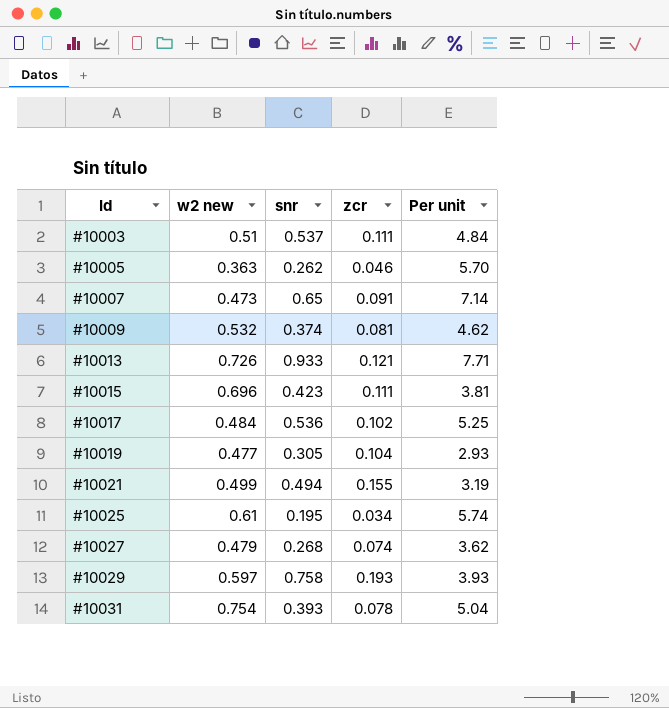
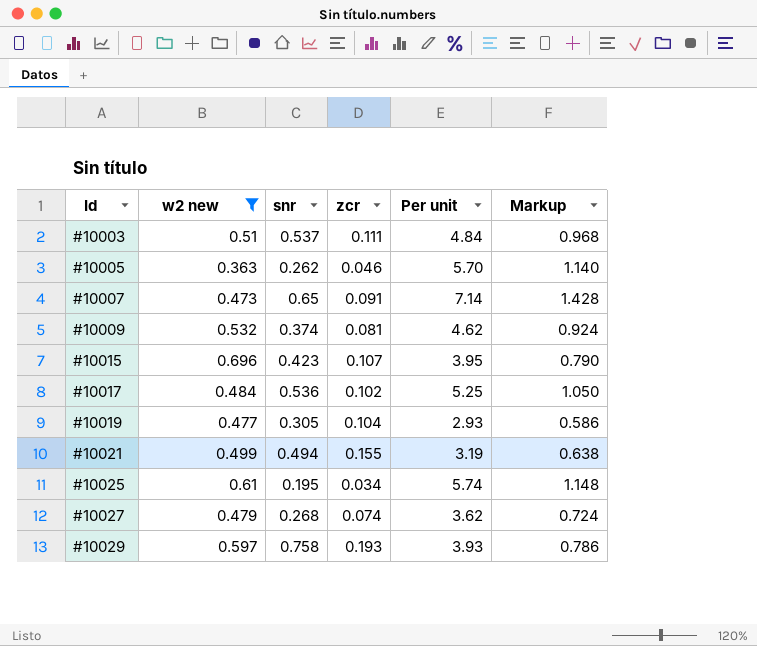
filter: none -> w2 new <= 0.696
column Markup | formula: none -> [Per unit] * 0.2
#10015 | zcr: 0.111 -> 0.107
#10015 | Per unit: 3.81 -> 3.95

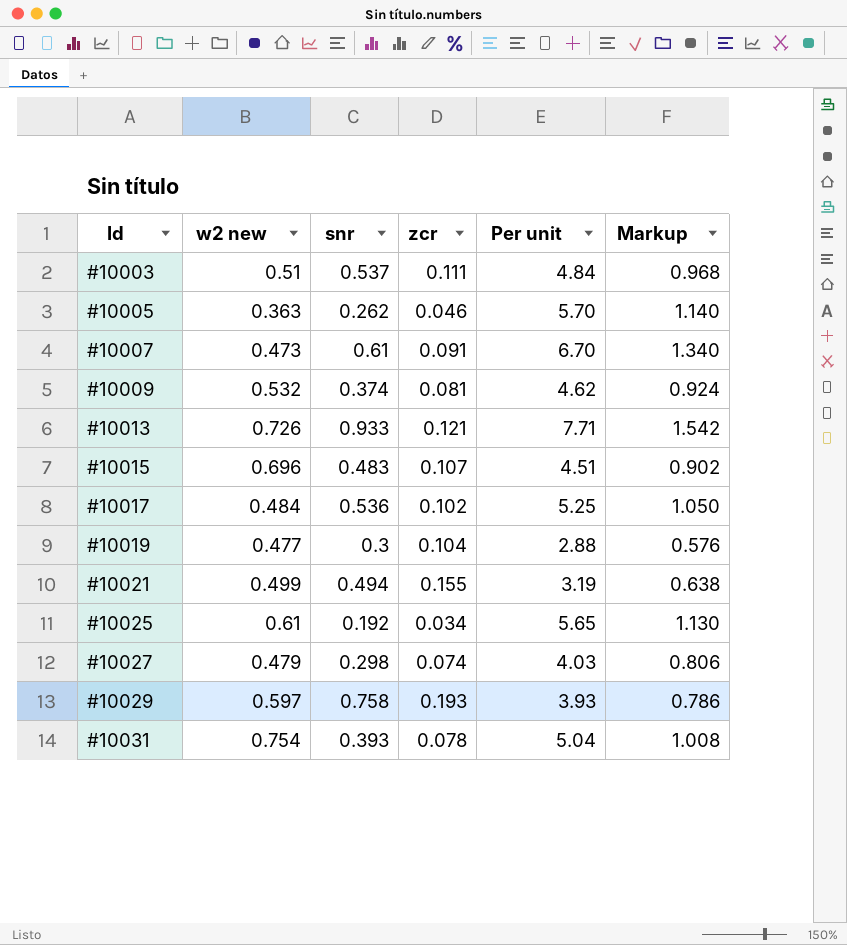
filter: w2 new <= 0.696 -> none
#10007 | snr: 0.65 -> 0.61
#10007 | Per unit: 7.14 -> 6.70
#10007 | Markup: 1.428 -> 1.340
#10015 | snr: 0.423 -> 0.483
#10015 | Per unit: 3.95 -> 4.51
#10015 | Markup: 0.790 -> 0.902
#10019 | snr: 0.305 -> 0.3
#10019 | Per unit: 2.93 -> 2.88
#10019 | Markup: 0.586 -> 0.576
#10025 | snr: 0.195 -> 0.192
#10025 | Per unit: 5.74 -> 5.65
#10025 | Markup: 1.148 -> 1.130
#10027 | snr: 0.268 -> 0.298
#10027 | Per unit: 3.62 -> 4.03
#10027 | Markup: 0.724 -> 0.806

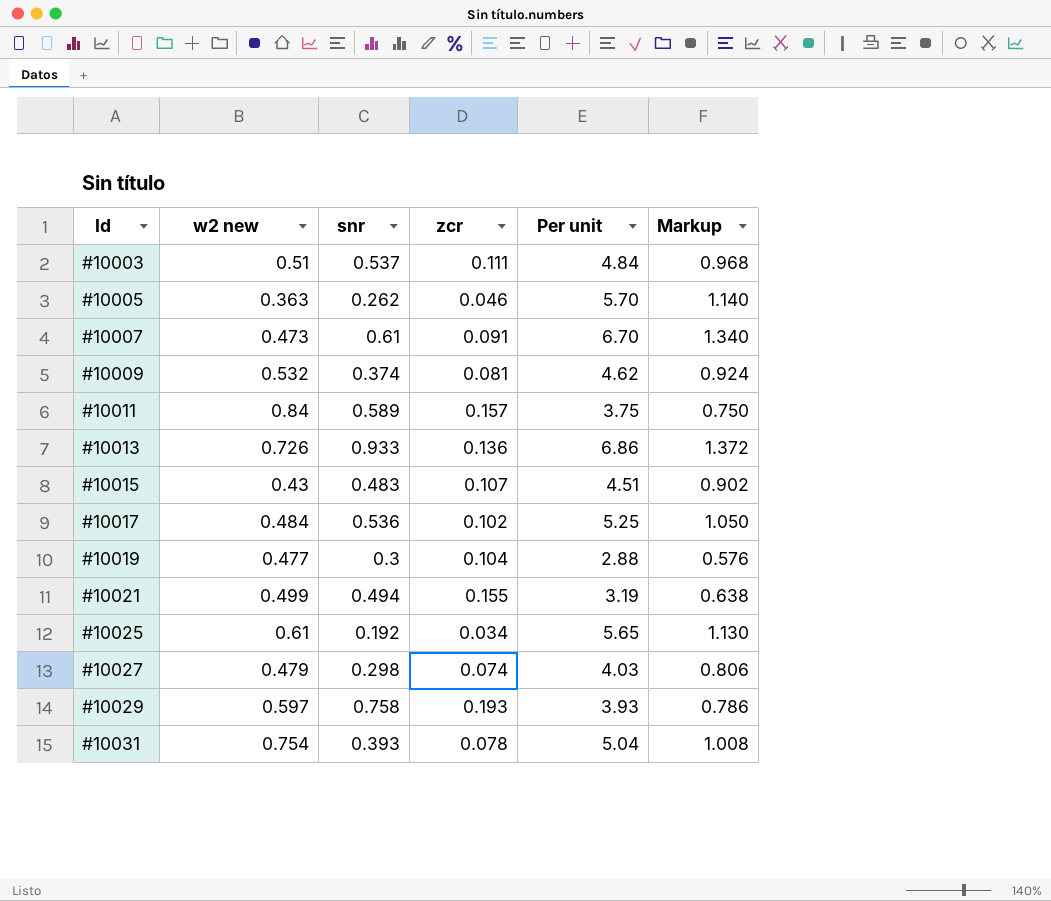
row #10011: none -> 0.84 | 0.589 | 0.157 | 3.75 | 0.750
#10013 | zcr: 0.121 -> 0.136
#10013 | Per unit: 7.71 -> 6.86
#10013 | Markup: 1.542 -> 1.372
#10015 | w2 new: 0.696 -> 0.43

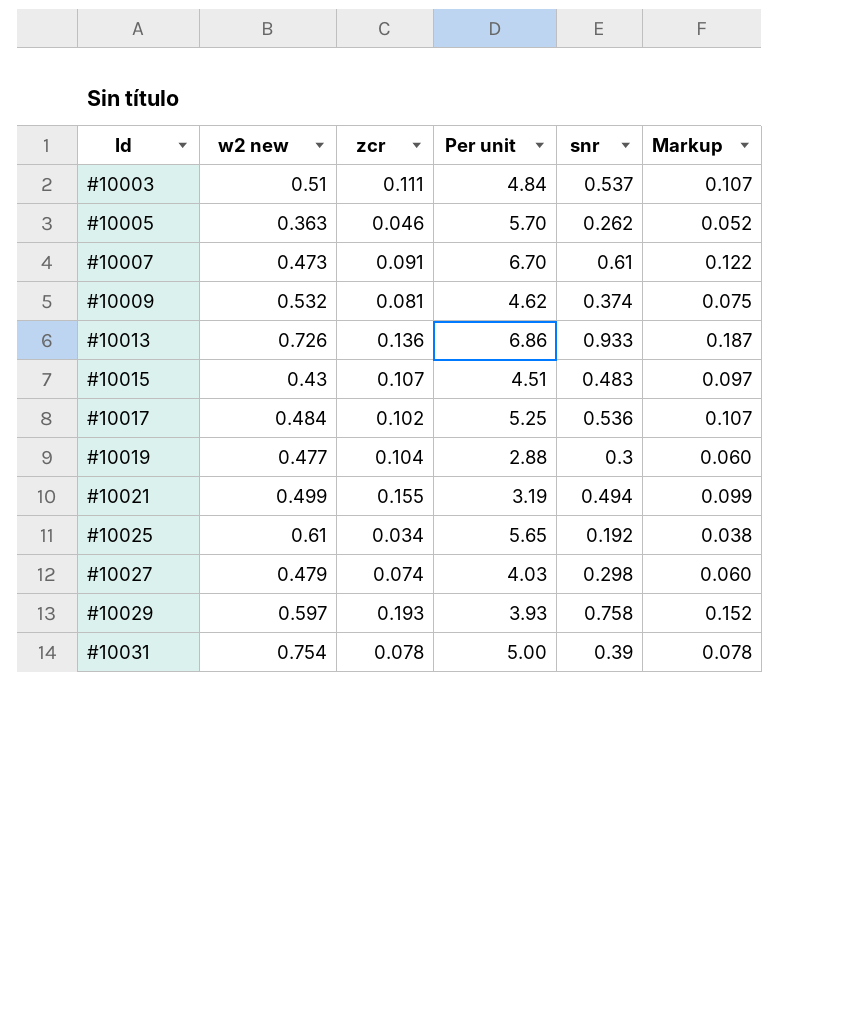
column snr | position: 3 -> 5
column Markup | formula: [Per unit] * 0.2 -> [snr] * 0.2
row #10011: 0.84 | 0.589 | 0.157 | 3.75 | 0.750 -> none
#10031 | Per unit: 5.04 -> 5.00
#10031 | snr: 0.393 -> 0.39

